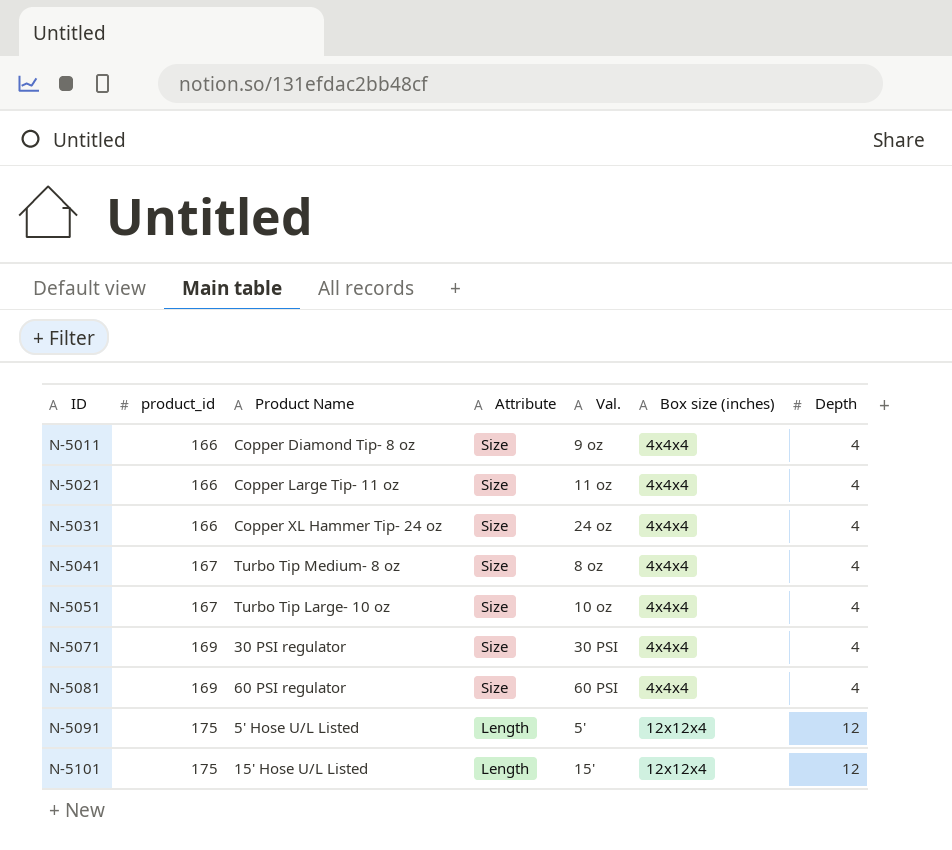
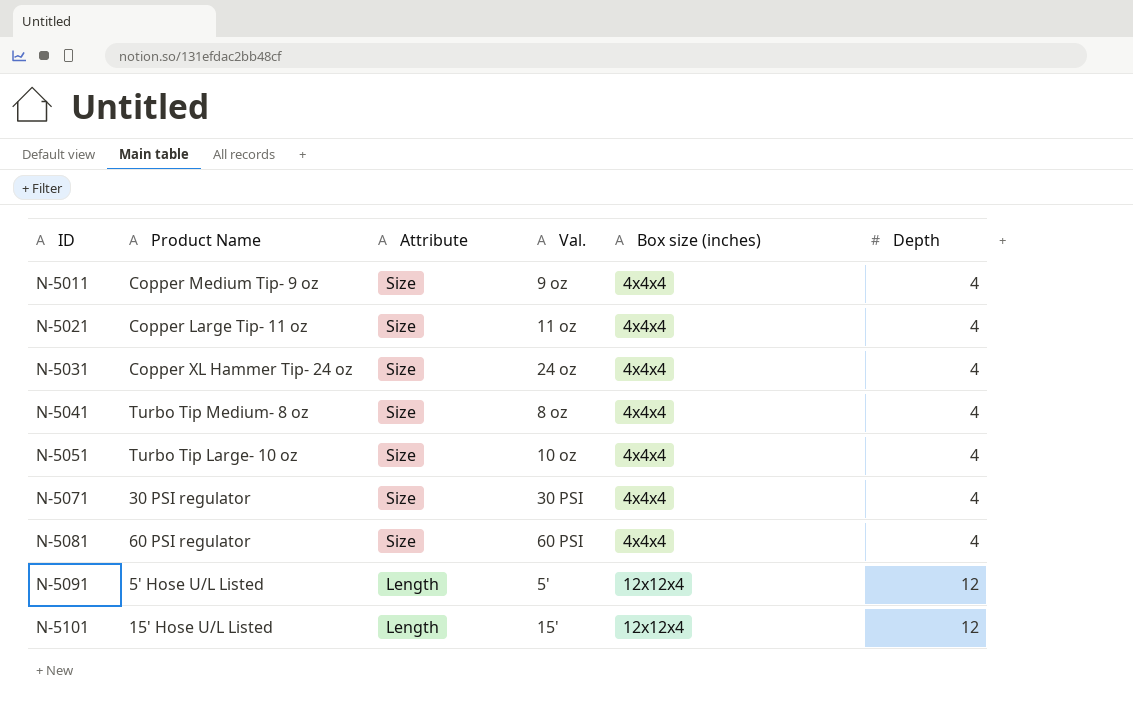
column product_id | position: 2 -> none
N-5011 | Product Name: Copper Diamond Tip- 8 oz -> Copper Medium Tip- 9 oz

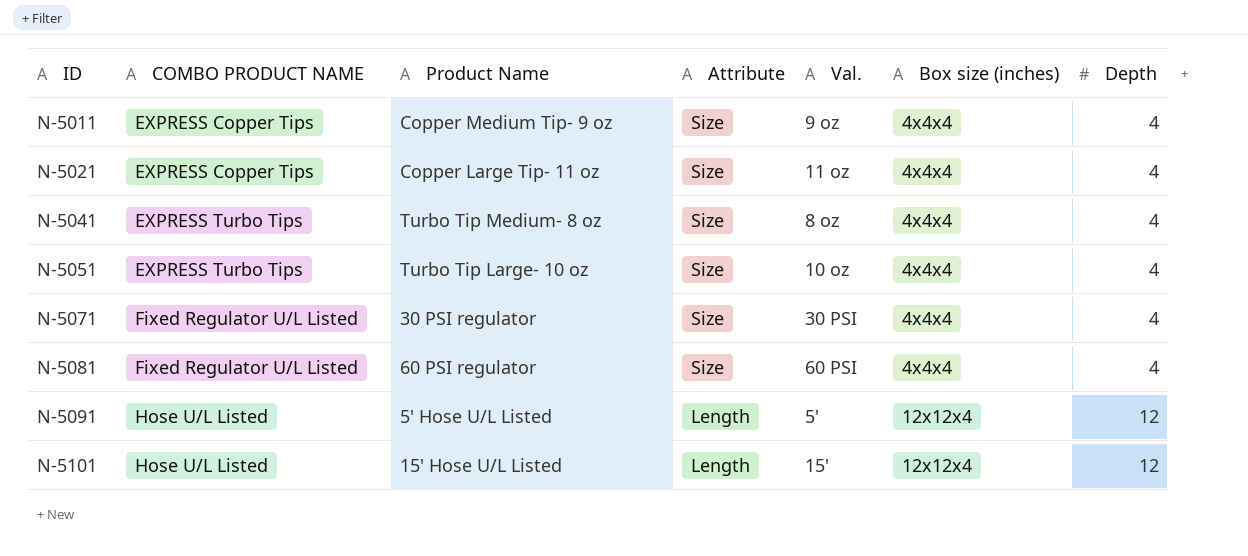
column COMBO PRODUCT NAME | position: none -> 2
row N-5031: Copper XL Hammer Tip- 24 oz | Size | 24 oz | 4x4x4 | 4 -> none

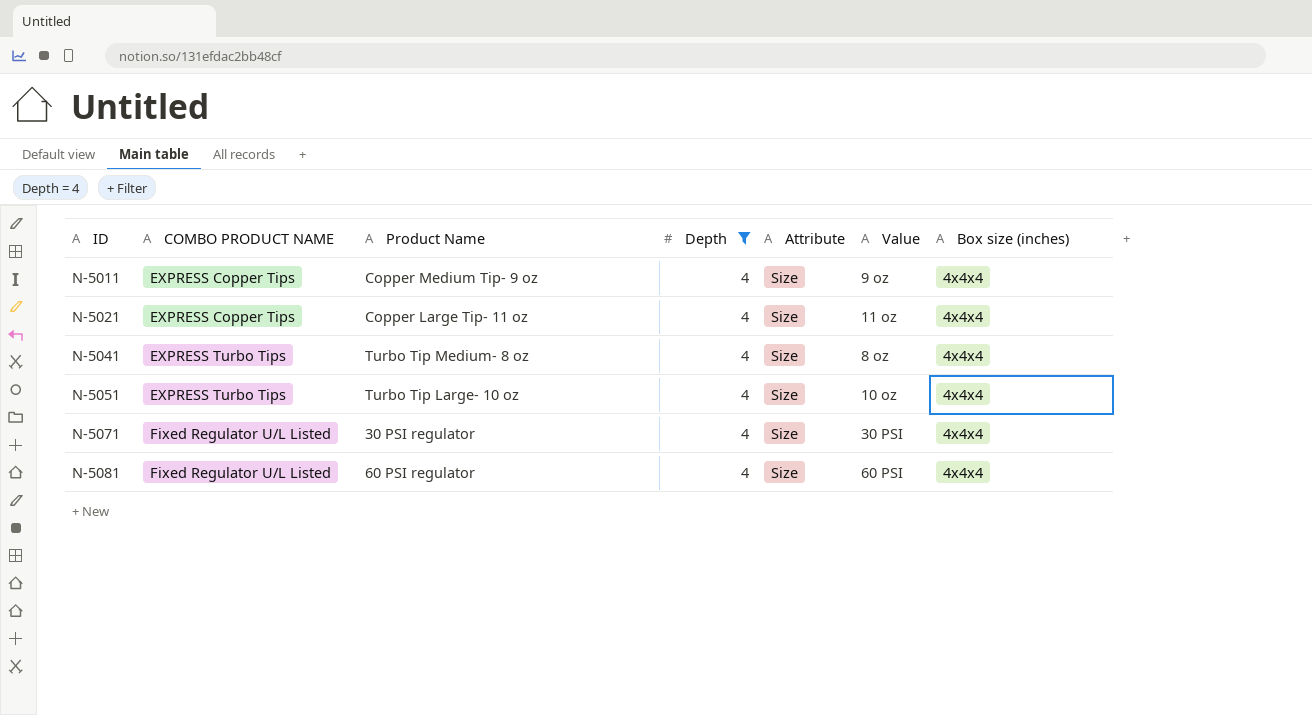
filter: none -> Depth = 4
column Depth | position: 7 -> 4
column name: Val. -> Value

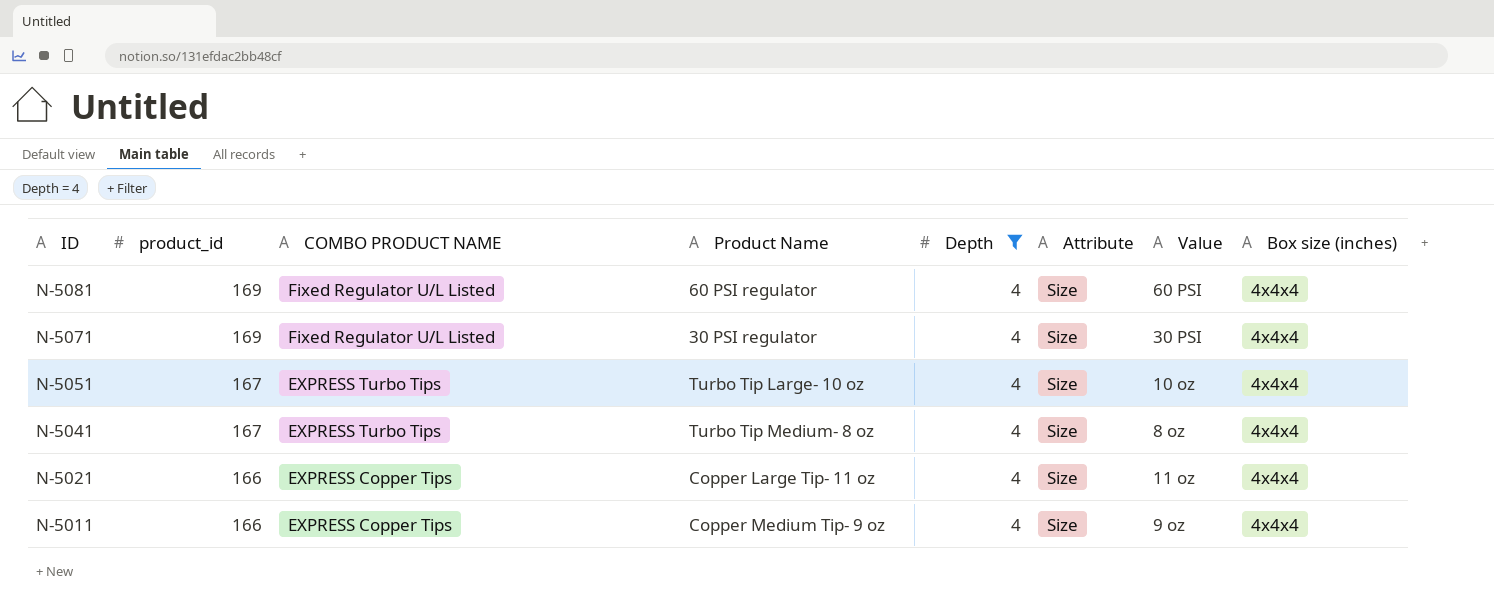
row order: ID ascending -> ID descending
column product_id | position: none -> 2

